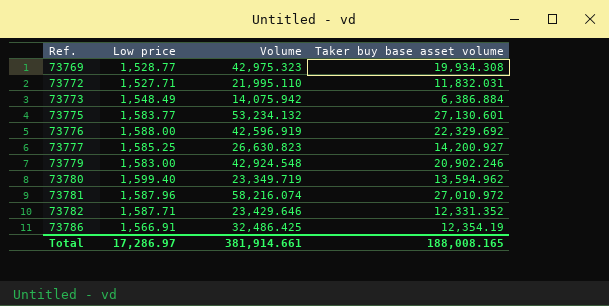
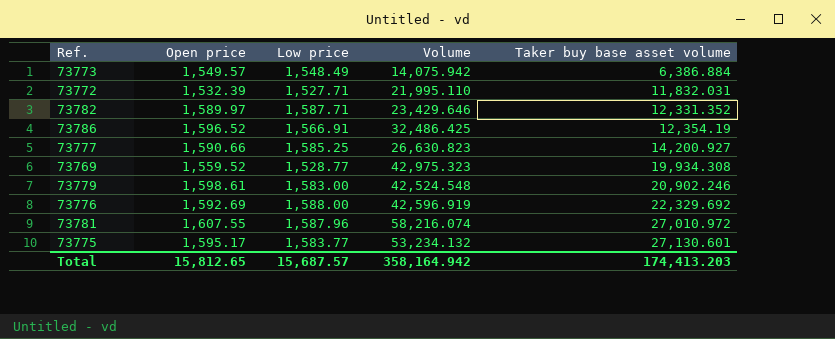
row order: Ref. ascending -> Taker buy base asset volume ascending
column Open price | position: none -> 2
row 73780: 1,599.40 | 23,349.719 | 13,594.962 -> none
73779 | Volume: 42,924.548 -> 42,524.548
Total | Low price: 17,286.97 -> 15,687.57
Total | Volume: 381,914.661 -> 358,164.942
Total | Taker buy base asset volume: 188,008.165 -> 174,413.203

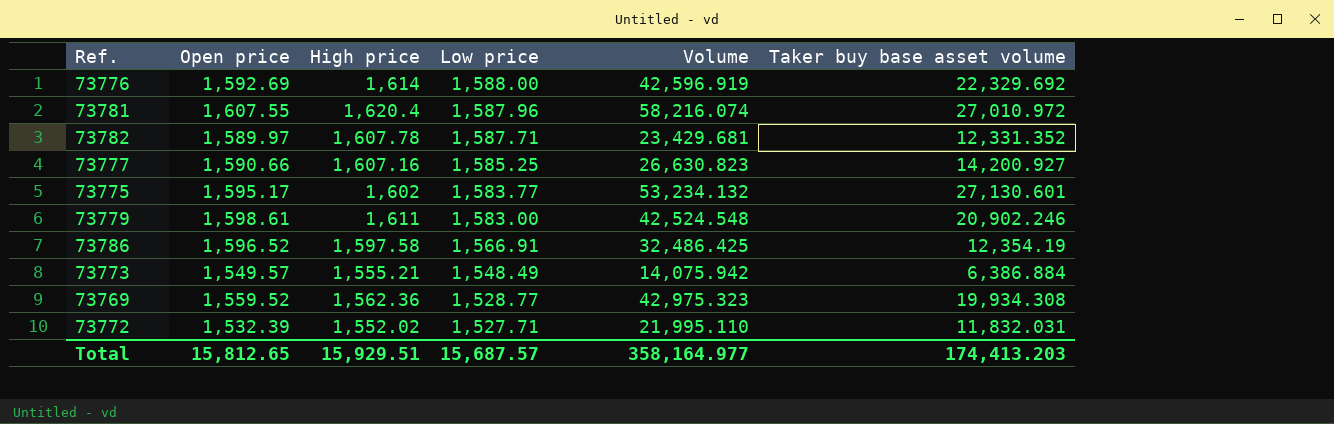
row order: Taker buy base asset volume ascending -> Low price descending
column High price | position: none -> 3
73782 | Volume: 23,429.646 -> 23,429.681
Total | Volume: 358,164.942 -> 358,164.977

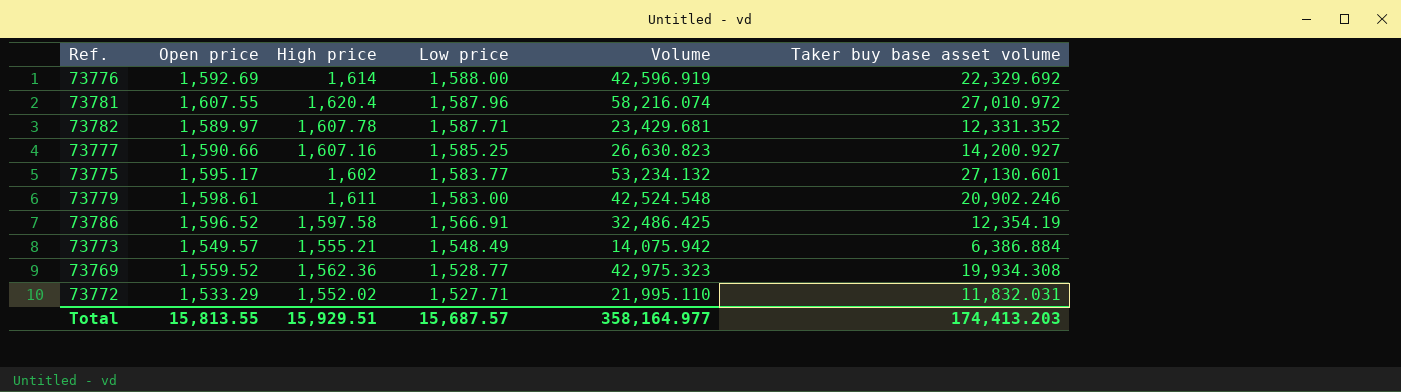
73772 | Open price: 1,532.39 -> 1,533.29
Total | Open price: 15,812.65 -> 15,813.55

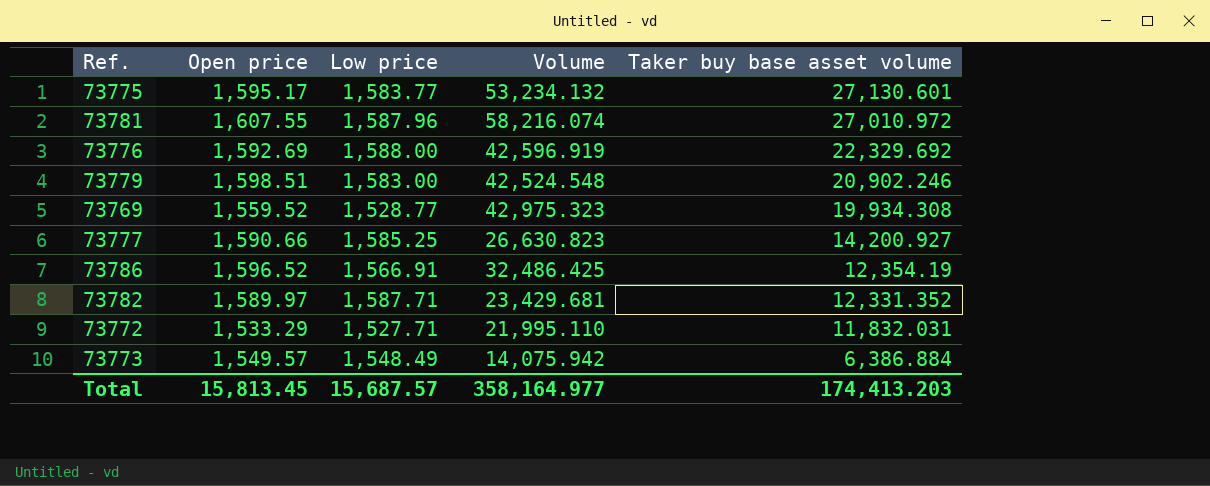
row order: Low price descending -> Taker buy base asset volume descending
column High price | position: 3 -> none
73779 | Open price: 1,598.61 -> 1,598.51
Total | Open price: 15,813.55 -> 15,813.45

